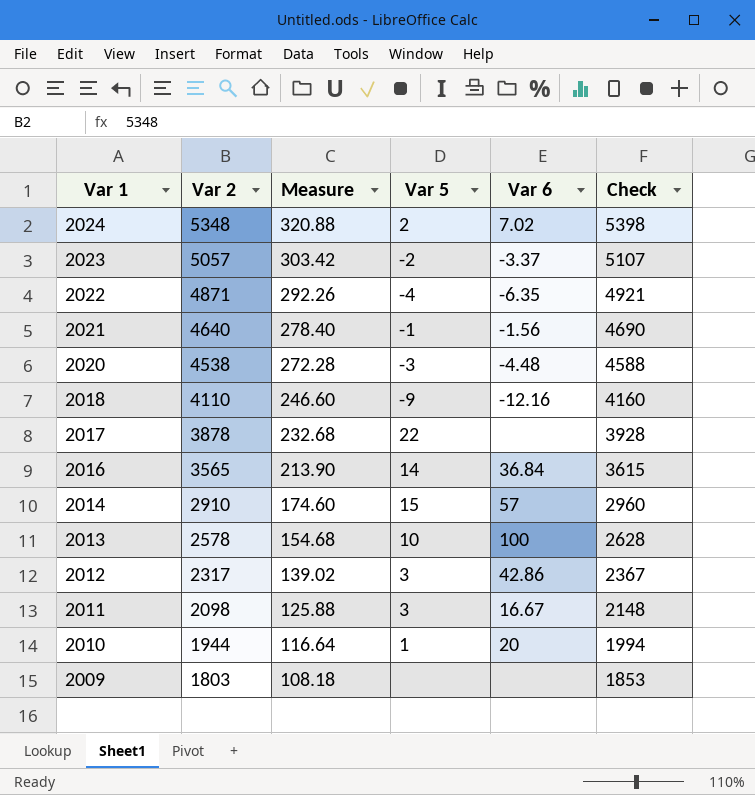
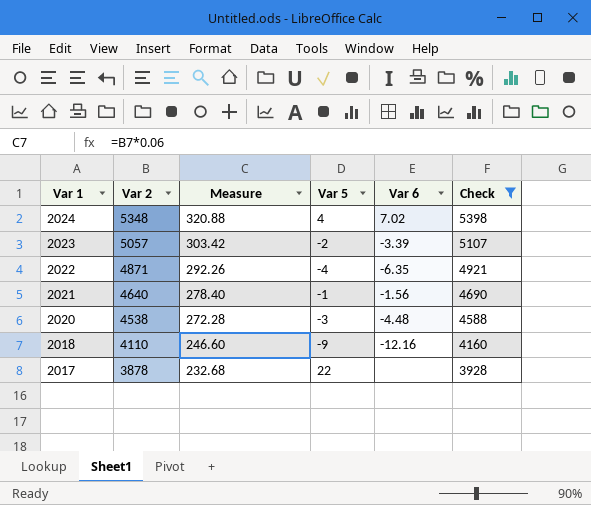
filter: none -> Check >= 3928
2024 | Var 5: 2 -> 4
2023 | Var 6: -3.37 -> -3.39

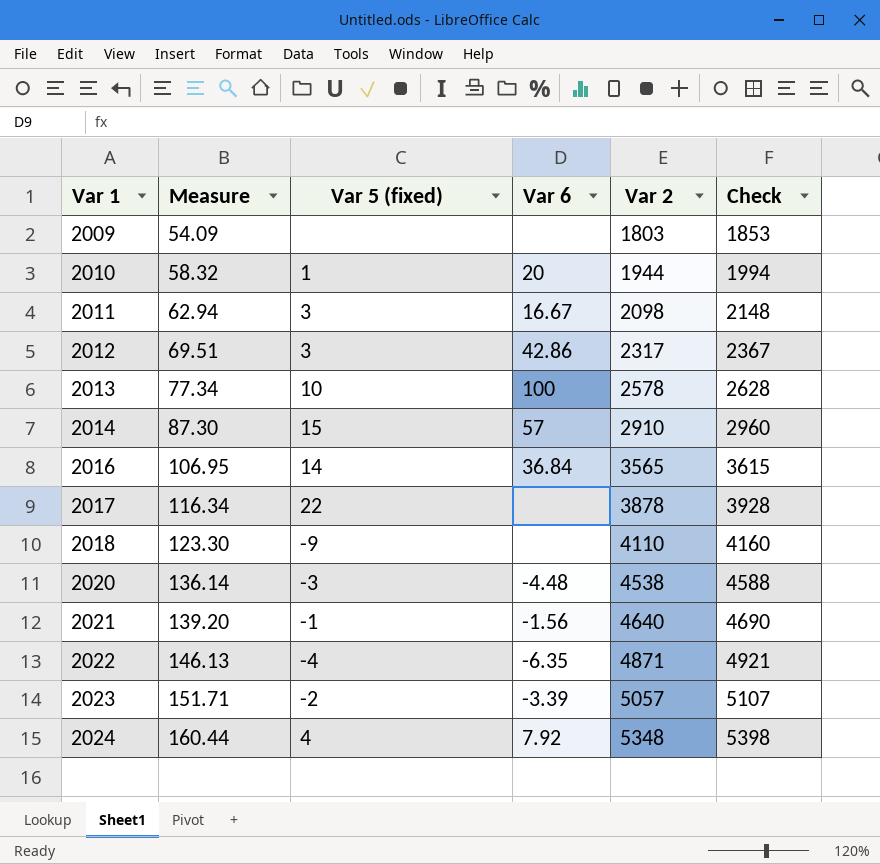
filter: Check >= 3928 -> none
row order: Var 1 descending -> Var 1 ascending
column Measure | formula: [Var 2] * 0.06 -> [Var 2] * 0.03
column name: Var 5 -> Var 5 (fixed)
column Var 2 | position: 2 -> 5
2018 | Var 6: -12.16 -> none
2024 | Var 6: 7.02 -> 7.92

